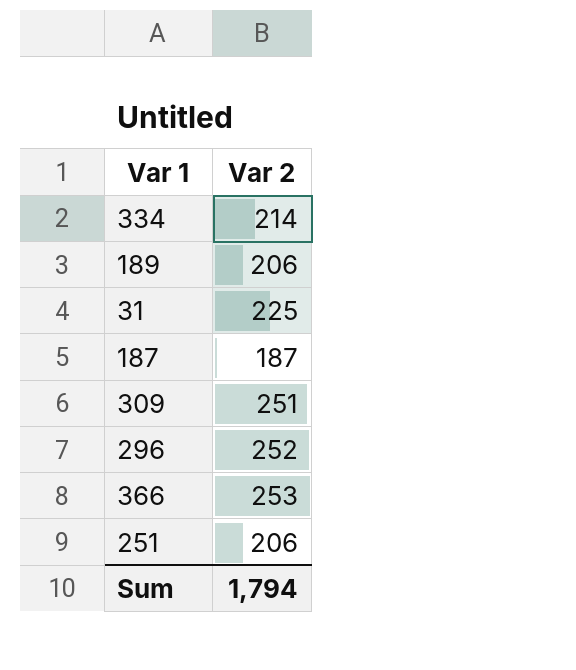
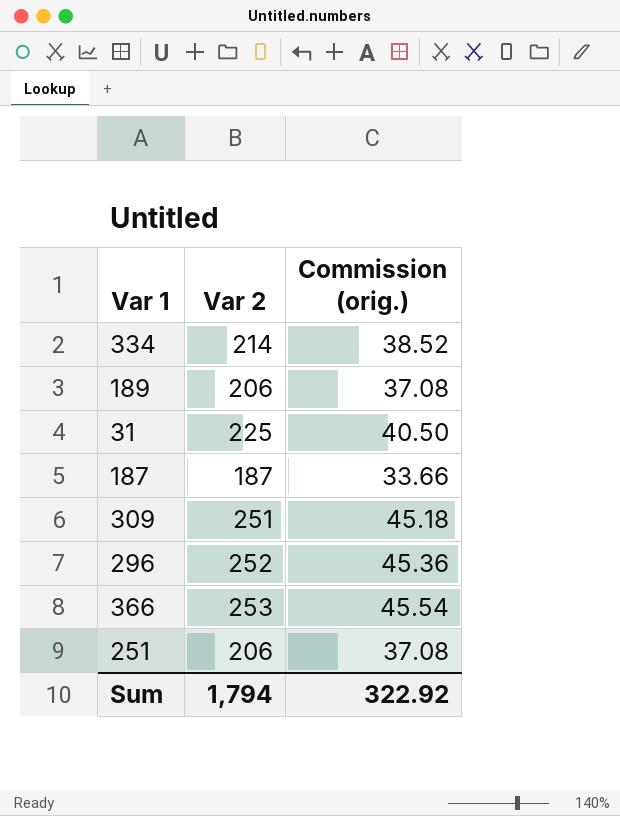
column Commission (orig.) | formula: none -> [Var 2] * 0.18

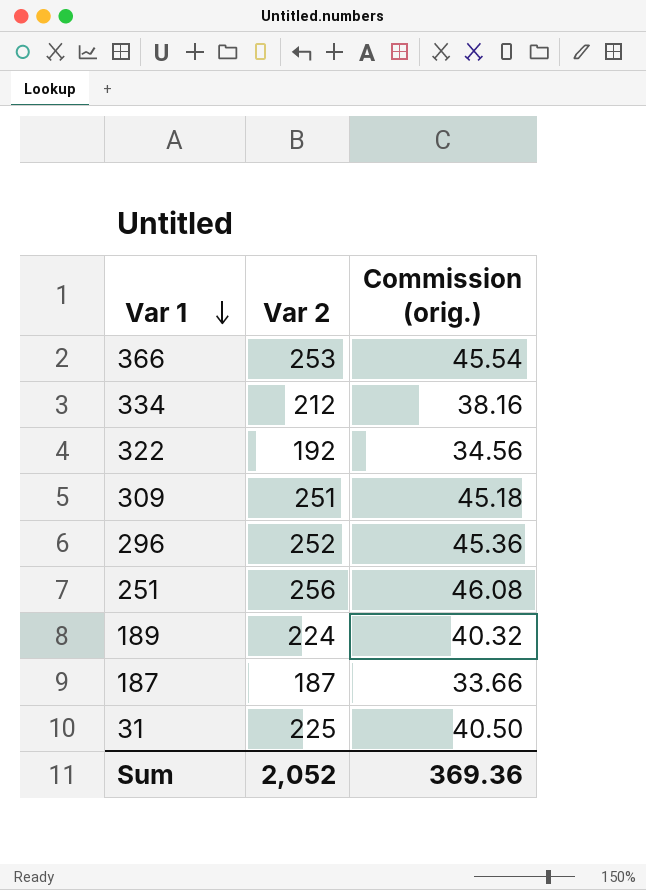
row order: none -> Var 1 descending
334 | Var 2: 214 -> 212
334 | Commission (orig.): 38.52 -> 38.16
row 322: none -> 192 | 34.56
251 | Var 2: 206 -> 256
251 | Commission (orig.): 37.08 -> 46.08
189 | Var 2: 206 -> 224
189 | Commission (orig.): 37.08 -> 40.32
Sum | Var 2: 1,794 -> 2,052
Sum | Commission (orig.): 322.92 -> 369.36

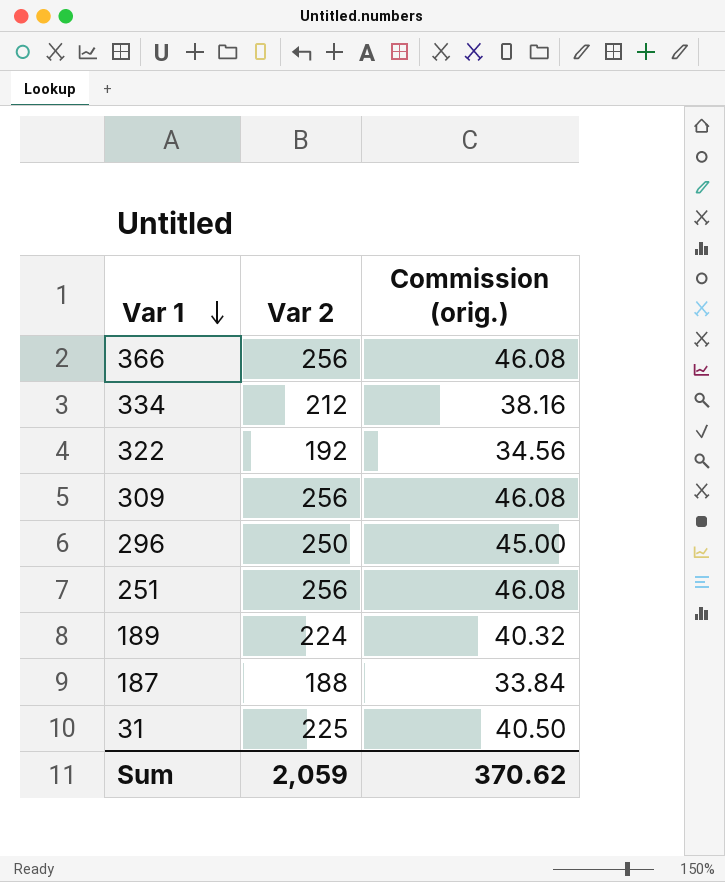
366 | Var 2: 253 -> 256
366 | Commission (orig.): 45.54 -> 46.08
309 | Var 2: 251 -> 256
309 | Commission (orig.): 45.18 -> 46.08
296 | Var 2: 252 -> 250
296 | Commission (orig.): 45.36 -> 45.00
187 | Var 2: 187 -> 188
187 | Commission (orig.): 33.66 -> 33.84
Sum | Var 2: 2,052 -> 2,059
Sum | Commission (orig.): 369.36 -> 370.62

